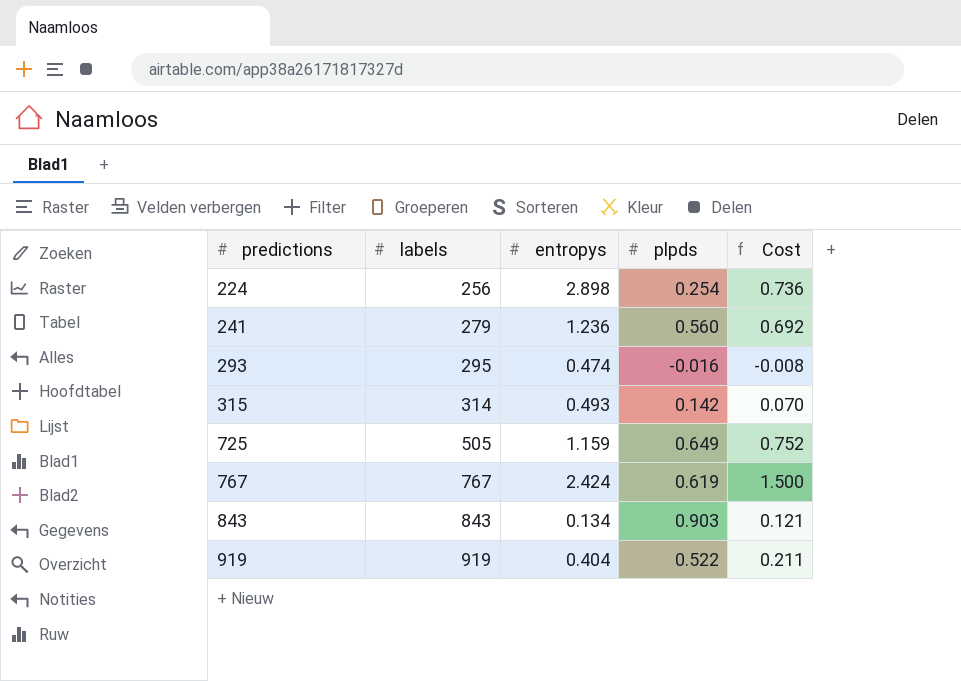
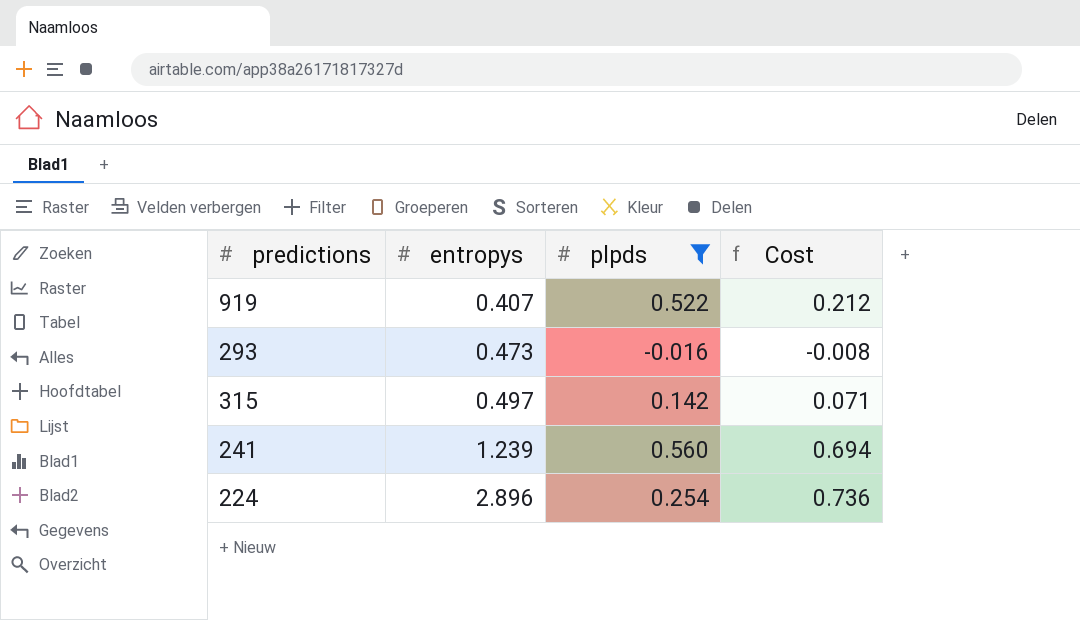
filter: none -> plpds <= 0.560
row order: predictions ascending -> entropys ascending
column labels | position: 2 -> none
919 | entropys: 0.404 -> 0.407
919 | Cost: 0.211 -> 0.212
293 | entropys: 0.474 -> 0.473
315 | entropys: 0.493 -> 0.497
315 | Cost: 0.070 -> 0.071
241 | entropys: 1.236 -> 1.239
241 | Cost: 0.692 -> 0.694
224 | entropys: 2.898 -> 2.896

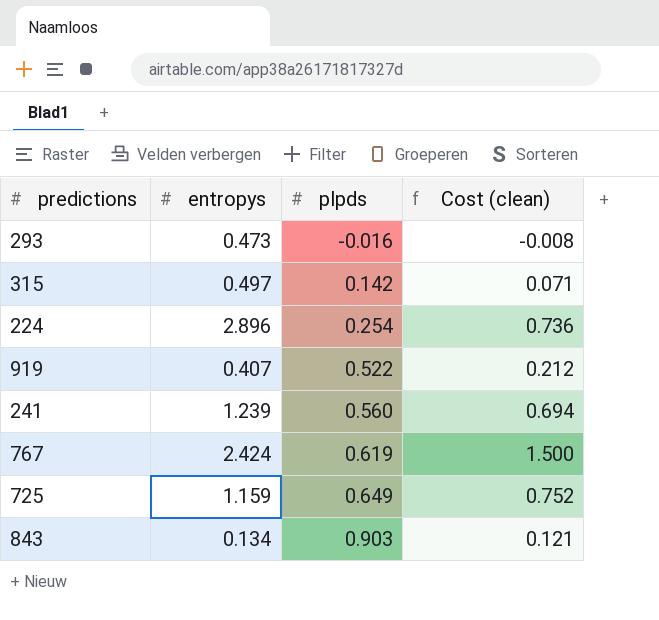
filter: plpds <= 0.560 -> none
row order: entropys ascending -> plpds ascending
column name: Cost -> Cost (clean)

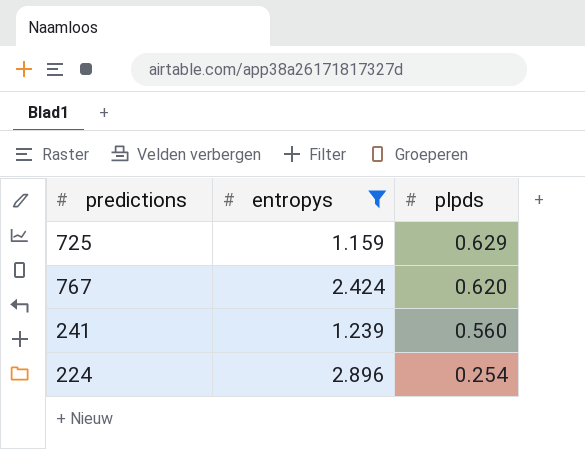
filter: none -> entropys >= 1.159
row order: plpds ascending -> plpds descending
column Cost (clean) | formula: [entropys] * [plpds] -> none
725 | plpds: 0.649 -> 0.629
767 | plpds: 0.619 -> 0.620

